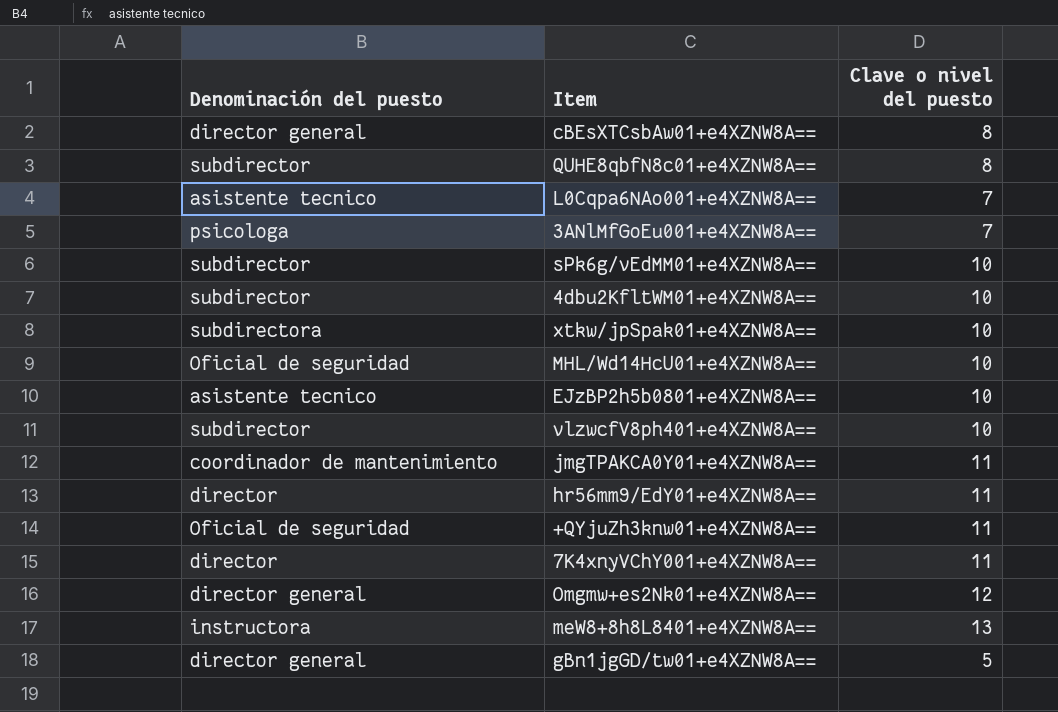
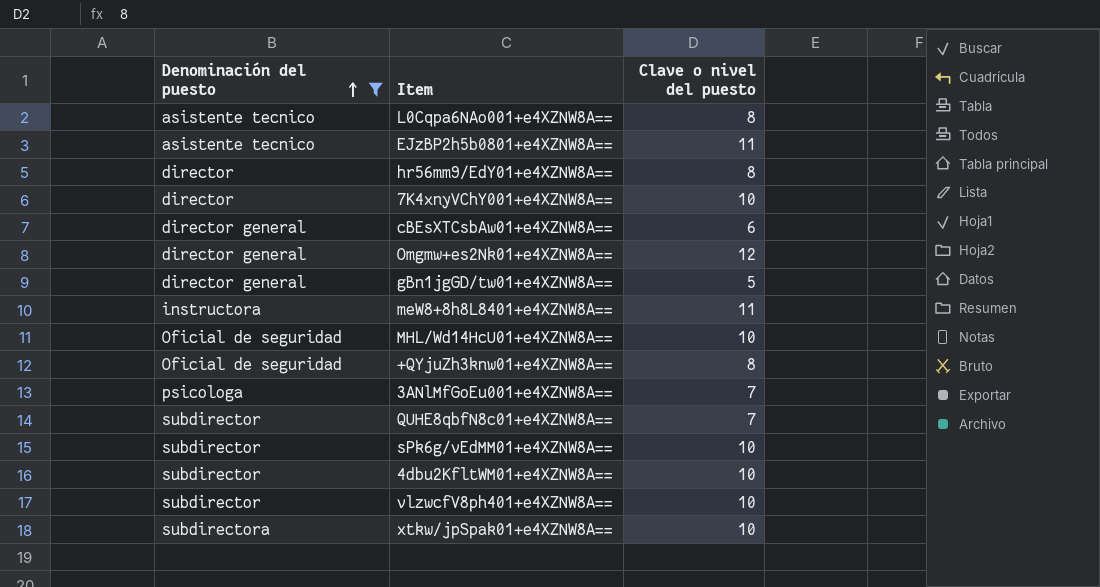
filter: none -> Denominación del puesto != coordinador de mantenimiento
row order: none -> Denominación del puesto ascending
L0Cqpa6NAo001+e4XZNW8A== | Clave o nivel del puesto: 7 -> 8
EJzBP2h5b0801+e4XZNW8A== | Clave o nivel del puesto: 10 -> 11
hr56mm9/EdY01+e4XZNW8A== | Clave o nivel del puesto: 11 -> 8
7K4xnyVChY001+e4XZNW8A== | Clave o nivel del puesto: 11 -> 10
cBEsXTCsbAw01+e4XZNW8A== | Clave o nivel del puesto: 8 -> 6
meW8+8h8L8401+e4XZNW8A== | Clave o nivel del puesto: 13 -> 11
+QYjuZh3knw01+e4XZNW8A== | Clave o nivel del puesto: 11 -> 8
QUHE8qbfN8c01+e4XZNW8A== | Clave o nivel del puesto: 8 -> 7

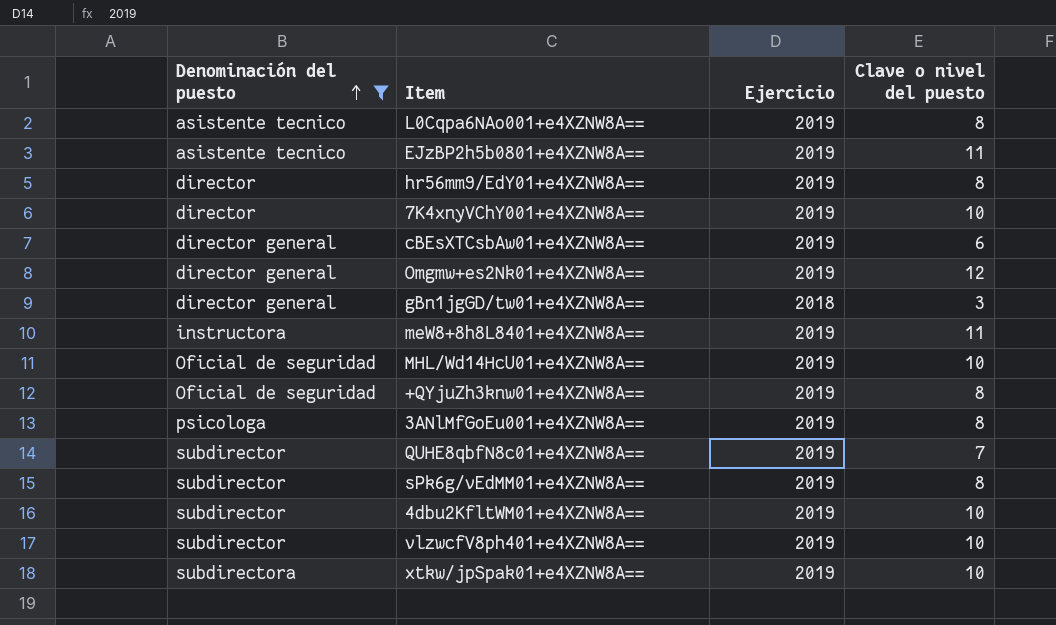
column Ejercicio | position: none -> 3
gBn1jgGD/tw01+e4XZNW8A== | Clave o nivel del puesto: 5 -> 3
3ANlMfGoEu001+e4XZNW8A== | Clave o nivel del puesto: 7 -> 8
sPk6g/vEdMM01+e4XZNW8A== | Clave o nivel del puesto: 10 -> 8

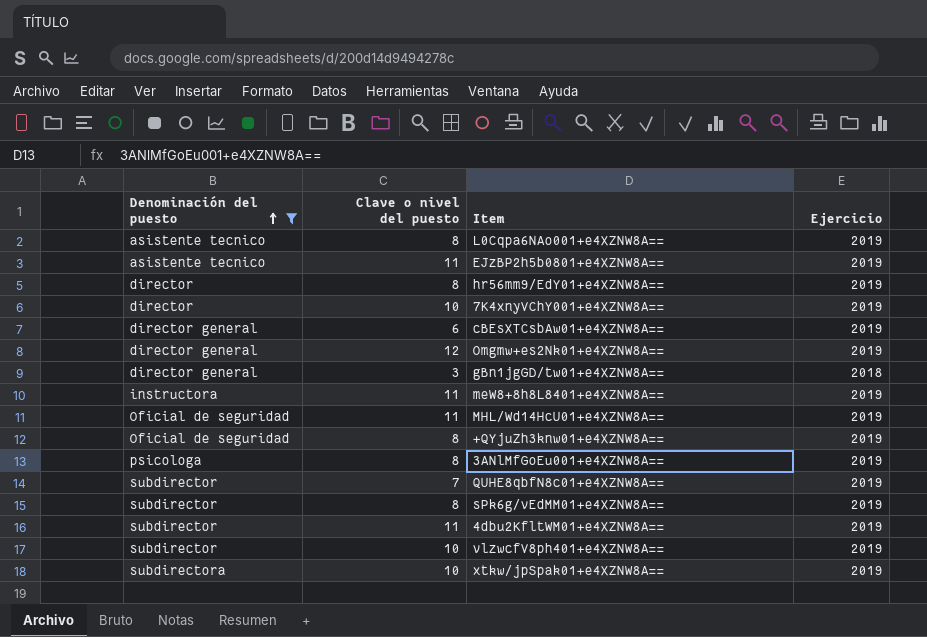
column Clave o nivel del puesto | position: 4 -> 2
MHL/Wd14HcU01+e4XZNW8A== | Clave o nivel del puesto: 10 -> 11
4dbu2KfltWM01+e4XZNW8A== | Clave o nivel del puesto: 10 -> 11

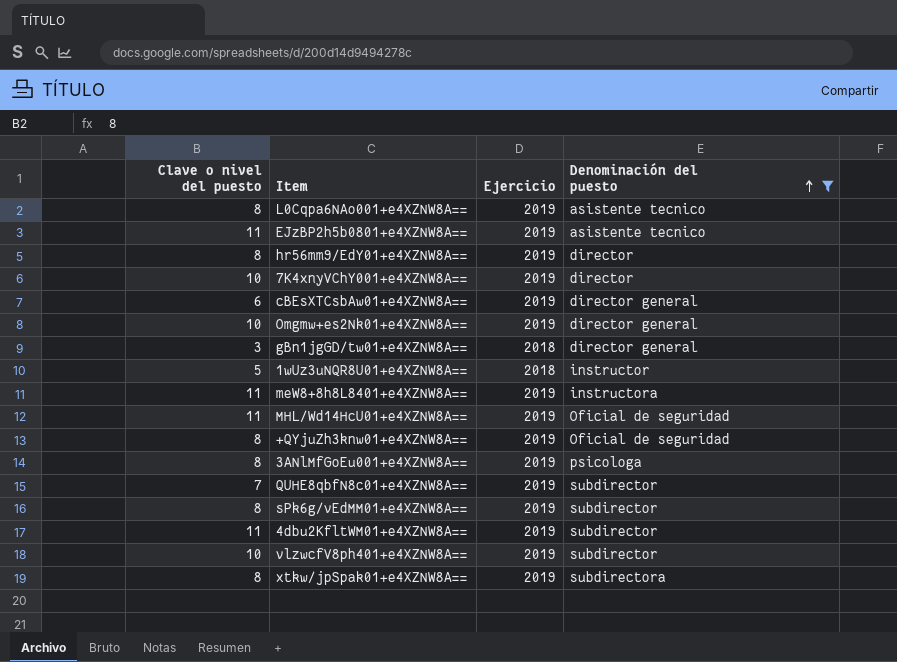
column Denominación del puesto | position: 1 -> 4
Omgmw+es2Nk01+e4XZNW8A== | Clave o nivel del puesto: 12 -> 10
row 1wUz3uNQR8U01+e4XZNW8A==: none -> 5 | 2018 | instructor
xtkw/jpSpak01+e4XZNW8A== | Clave o nivel del puesto: 10 -> 8

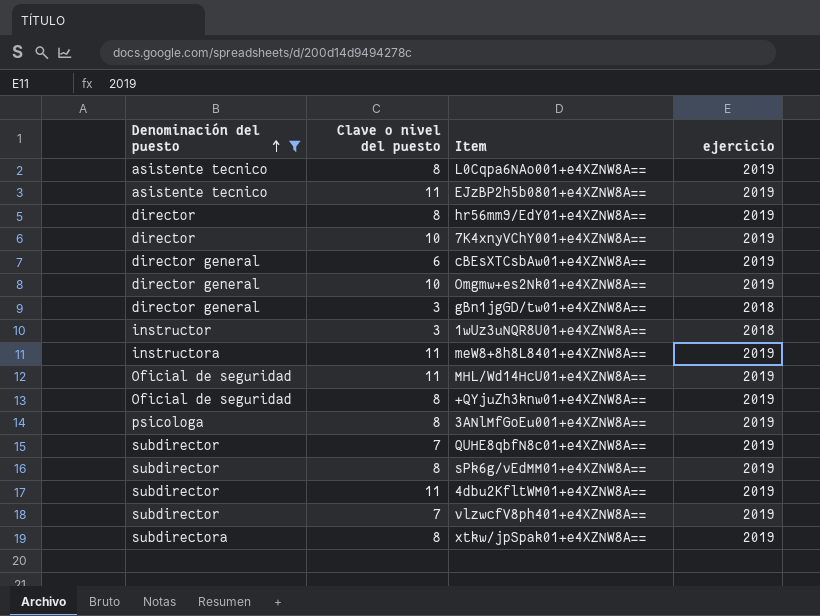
column Denominación del puesto | position: 4 -> 1
column name: Ejercicio -> ejercicio
1wUz3uNQR8U01+e4XZNW8A== | Clave o nivel del puesto: 5 -> 3
vlzwcfV8ph401+e4XZNW8A== | Clave o nivel del puesto: 10 -> 7

